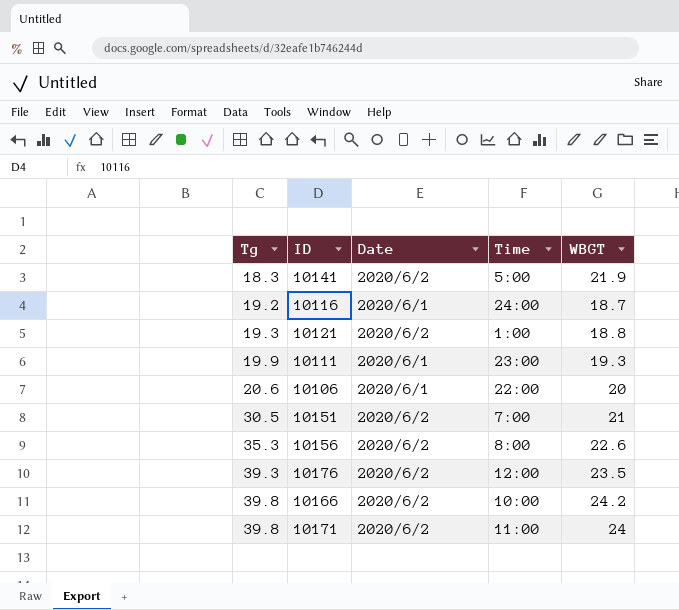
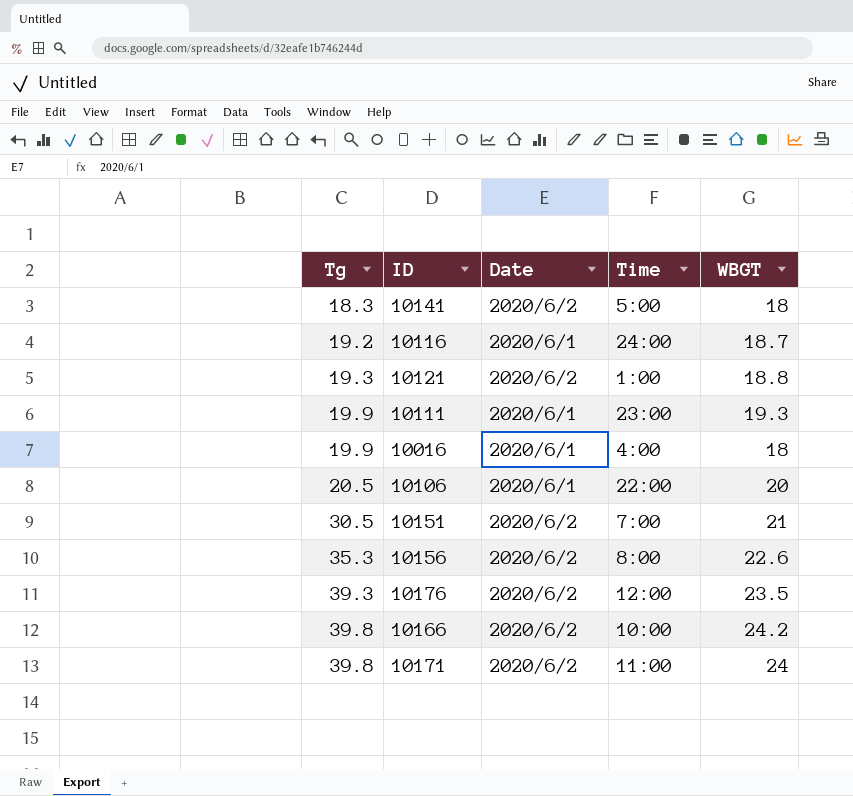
10141 | WBGT: 21.9 -> 18
row 10016: none -> 19.9 | 2020/6/1 | 4:00 | 18
10106 | Tg: 20.6 -> 20.5

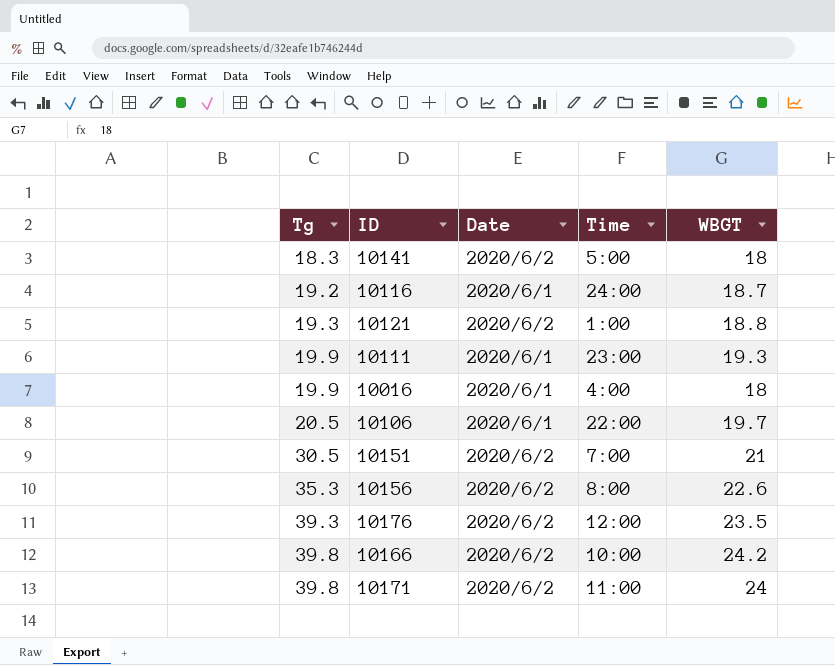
10106 | WBGT: 20 -> 19.7

